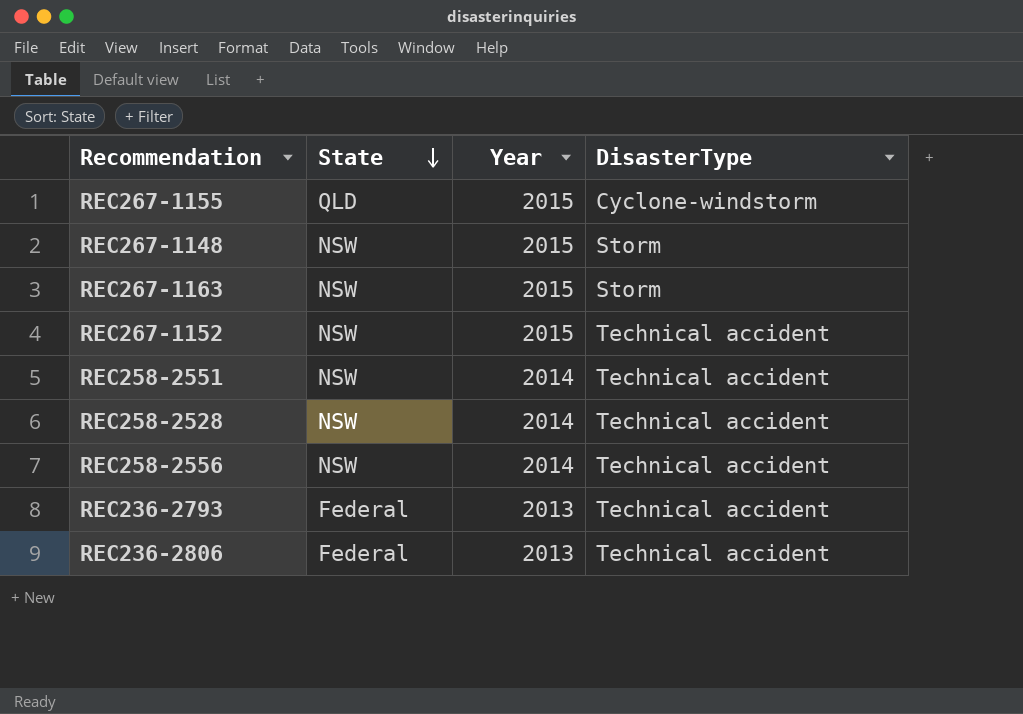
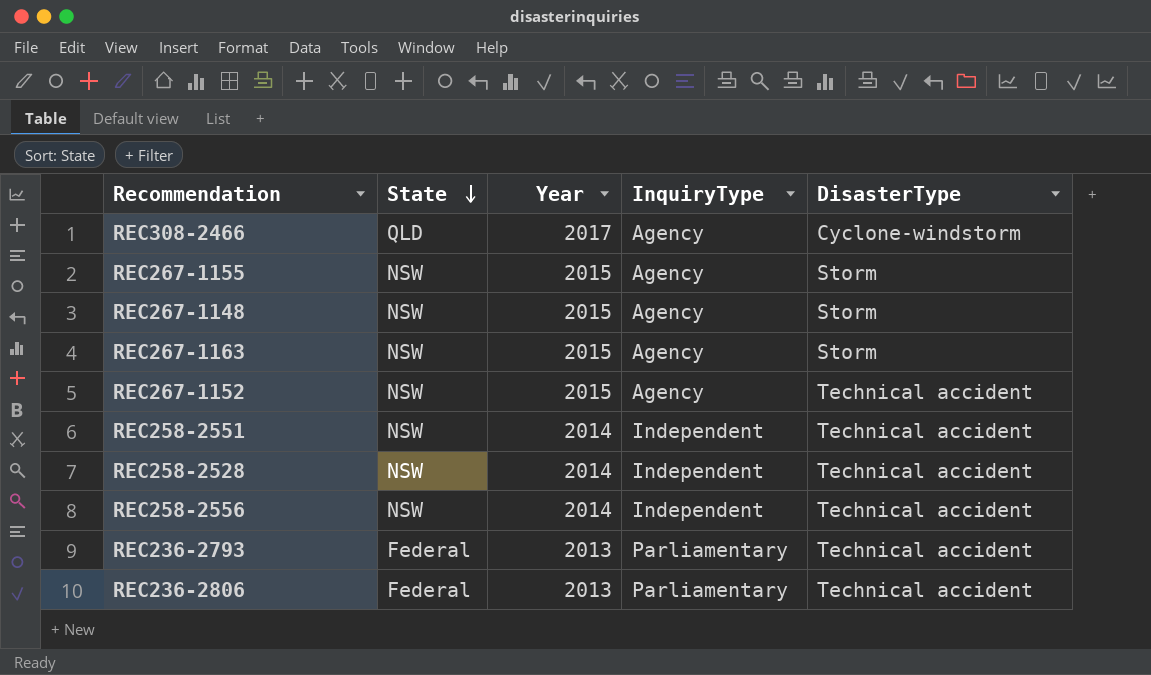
column InquiryType | position: none -> 4
row REC308-2466: none -> QLD | 2017 | Agency | Cyclone-windstorm
REC267-1155 | State: QLD -> NSW
REC267-1155 | DisasterType: Cyclone-windstorm -> Storm

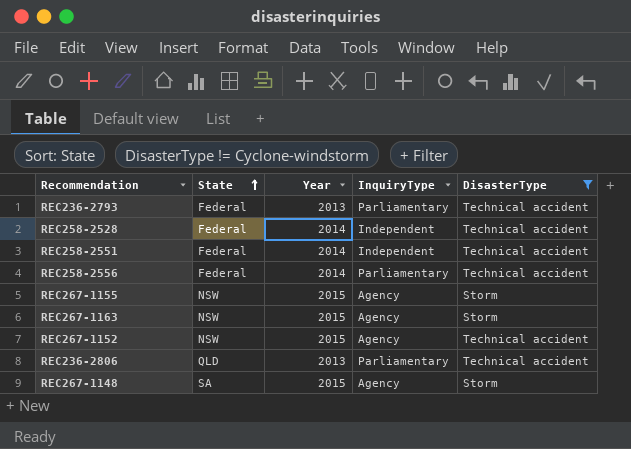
filter: none -> DisasterType != Cyclone-windstorm
row order: State descending -> State ascending
REC258-2528 | State: NSW -> Federal
REC258-2551 | State: NSW -> Federal
REC258-2556 | State: NSW -> Federal
REC258-2556 | InquiryType: Independent -> Parliamentary
REC236-2806 | State: Federal -> QLD
REC267-1148 | State: NSW -> SA

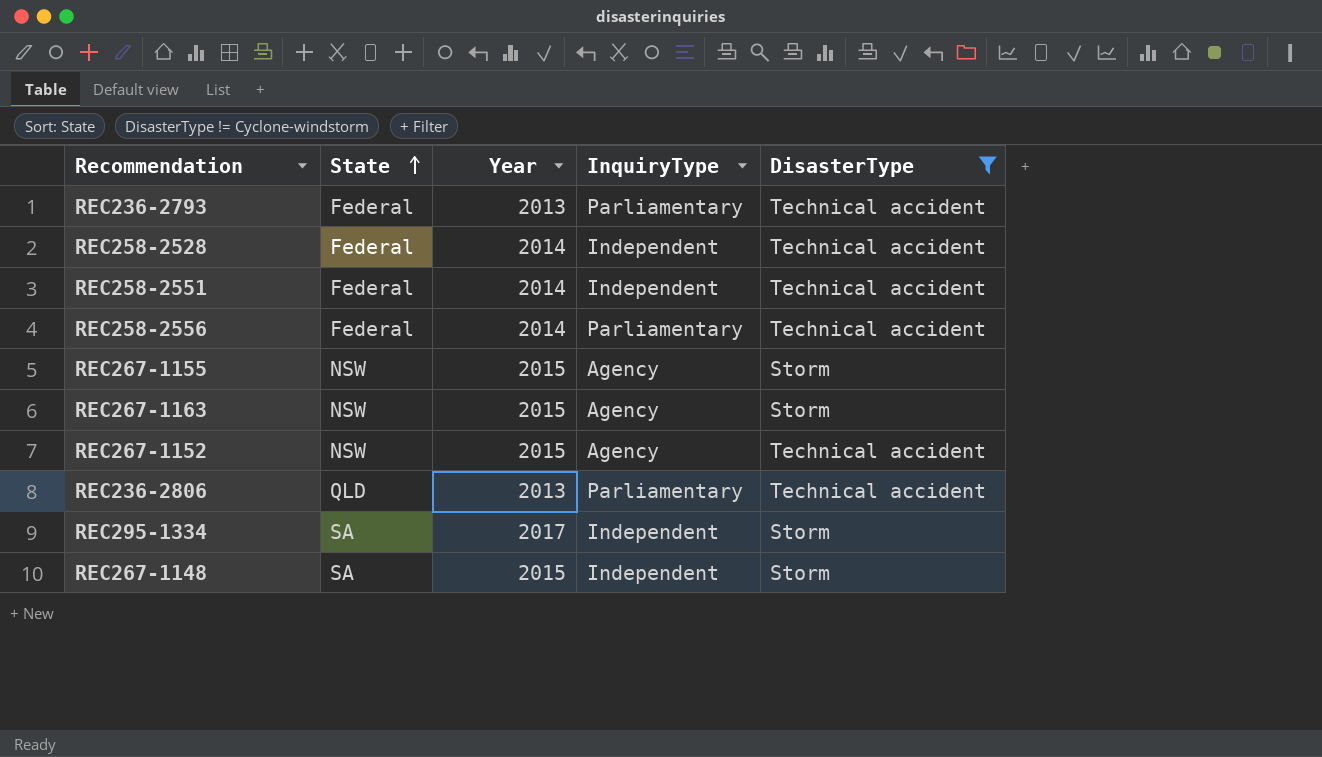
row REC295-1334: none -> SA | 2017 | Independent | Storm
REC267-1148 | InquiryType: Agency -> Independent

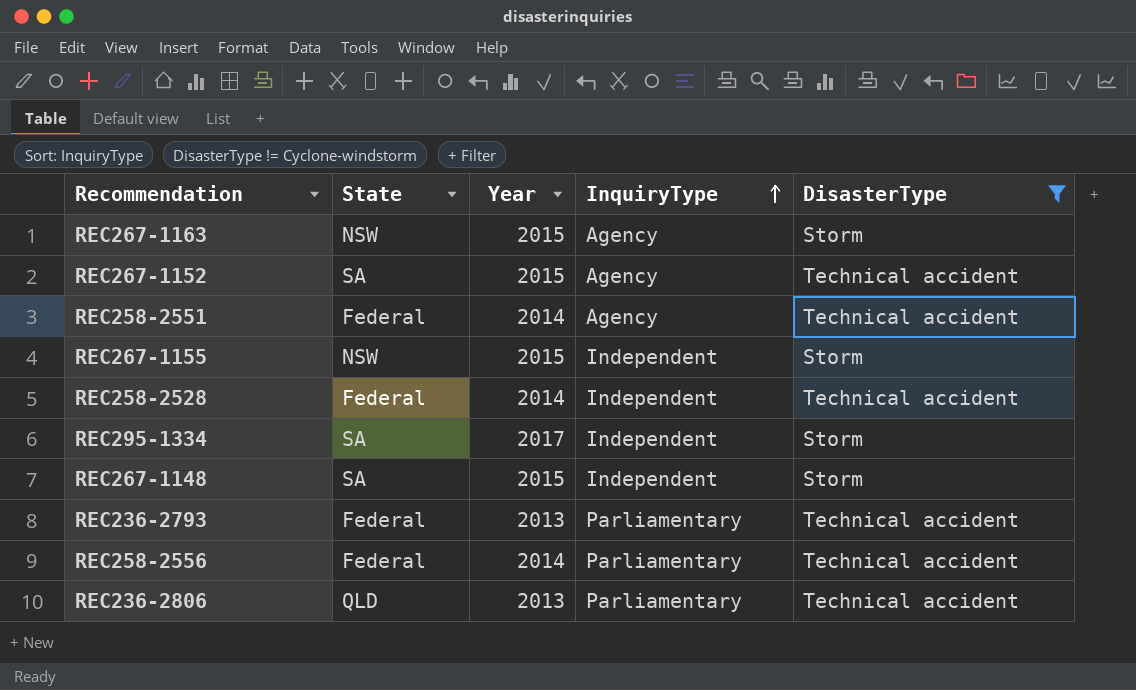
row order: State ascending -> InquiryType ascending
REC267-1152 | State: NSW -> SA
REC258-2551 | InquiryType: Independent -> Agency
REC267-1155 | InquiryType: Agency -> Independent

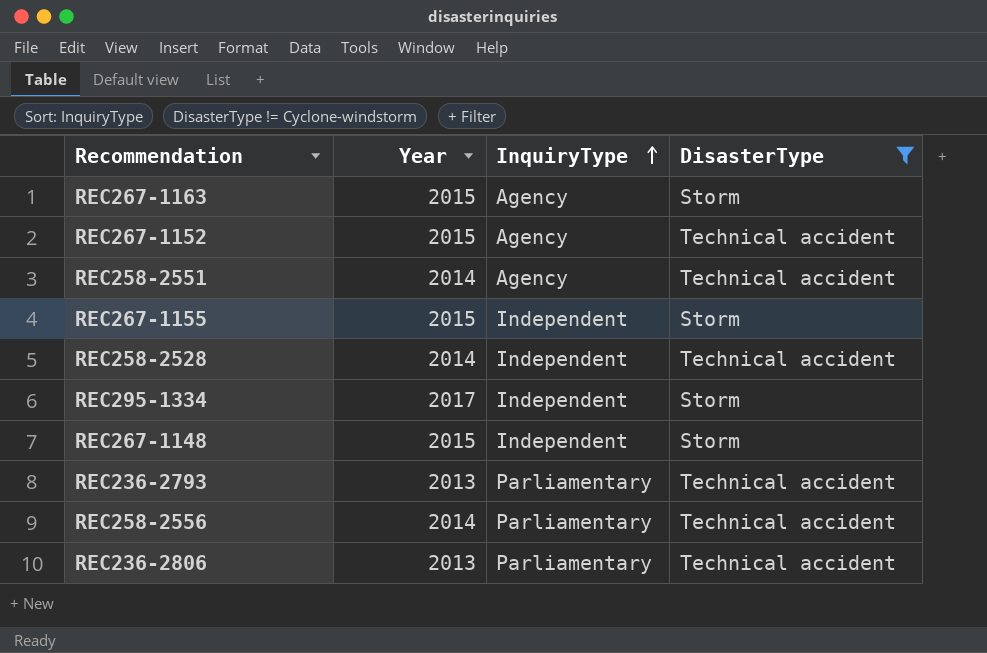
column State | position: 2 -> none

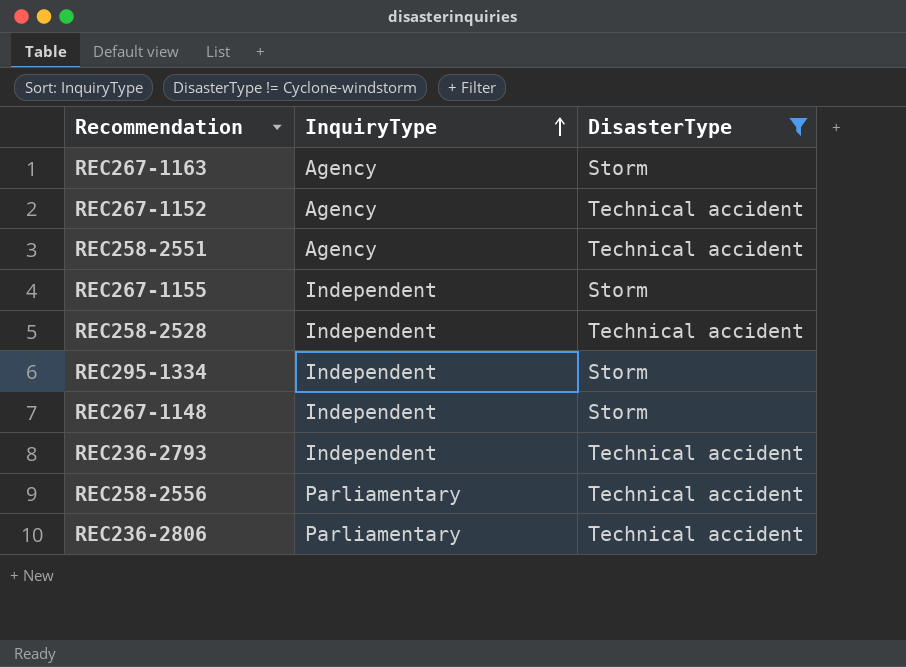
column Year | position: 2 -> none
REC236-2793 | InquiryType: Parliamentary -> Independent

